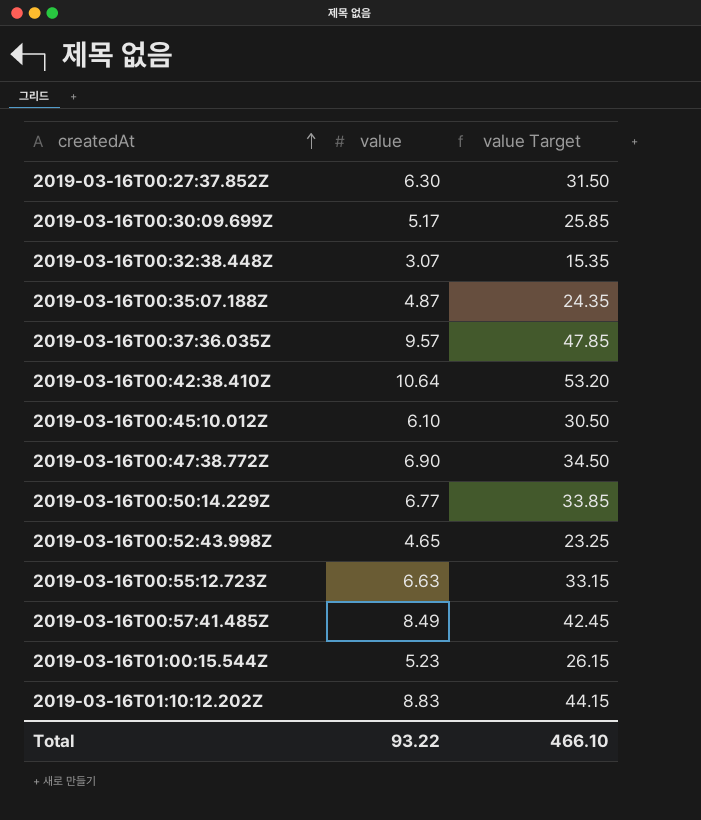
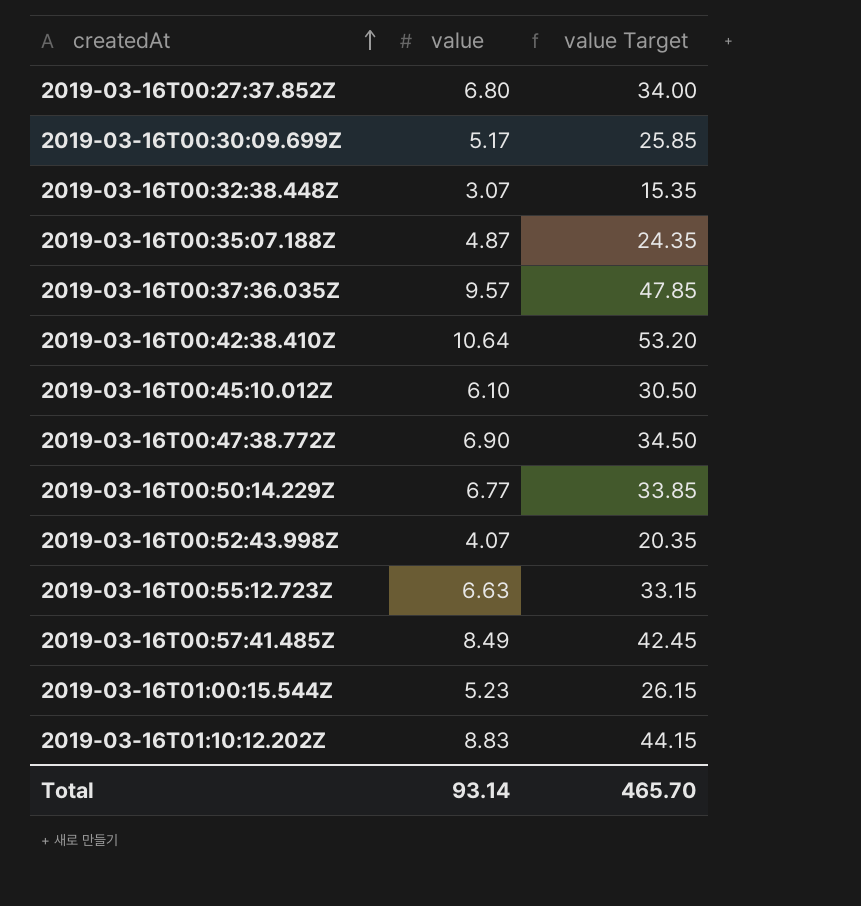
2019-03-16T00:27:37.852Z | value: 6.30 -> 6.80
2019-03-16T00:27:37.852Z | value Target: 31.50 -> 34.00
2019-03-16T00:52:43.998Z | value: 4.65 -> 4.07
2019-03-16T00:52:43.998Z | value Target: 23.25 -> 20.35
Total | value: 93.22 -> 93.14
Total | value Target: 466.10 -> 465.70

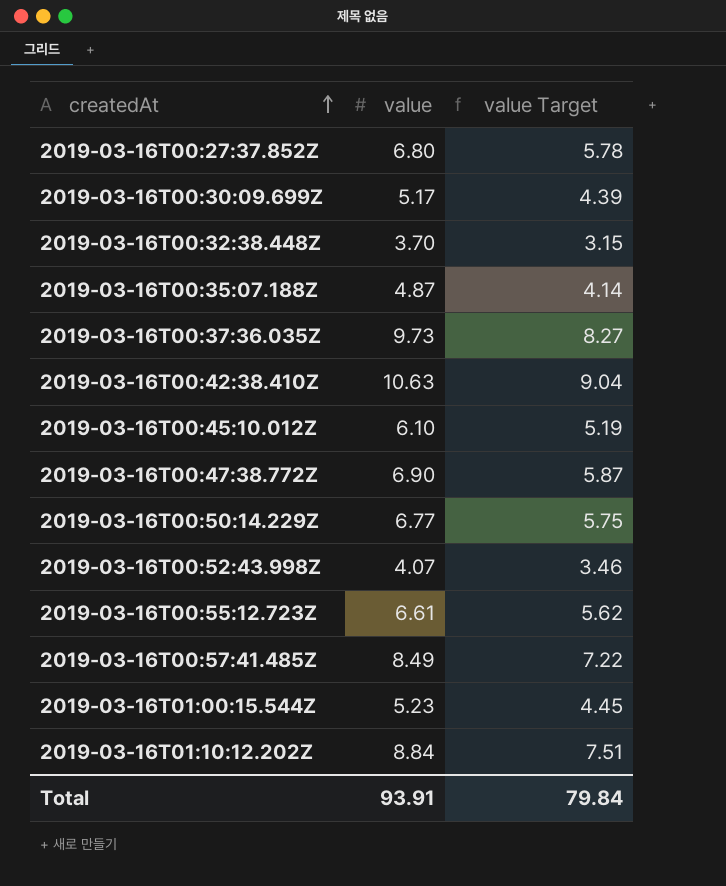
column value Target | formula: [value] * 5 -> [value] * 0.85
2019-03-16T00:32:38.448Z | value: 3.07 -> 3.70
2019-03-16T00:37:36.035Z | value: 9.57 -> 9.73
2019-03-16T00:42:38.410Z | value: 10.64 -> 10.63
2019-03-16T00:55:12.723Z | value: 6.63 -> 6.61
2019-03-16T01:10:12.202Z | value: 8.83 -> 8.84
Total | value: 93.14 -> 93.91
Total | value Target: 465.70 -> 79.84

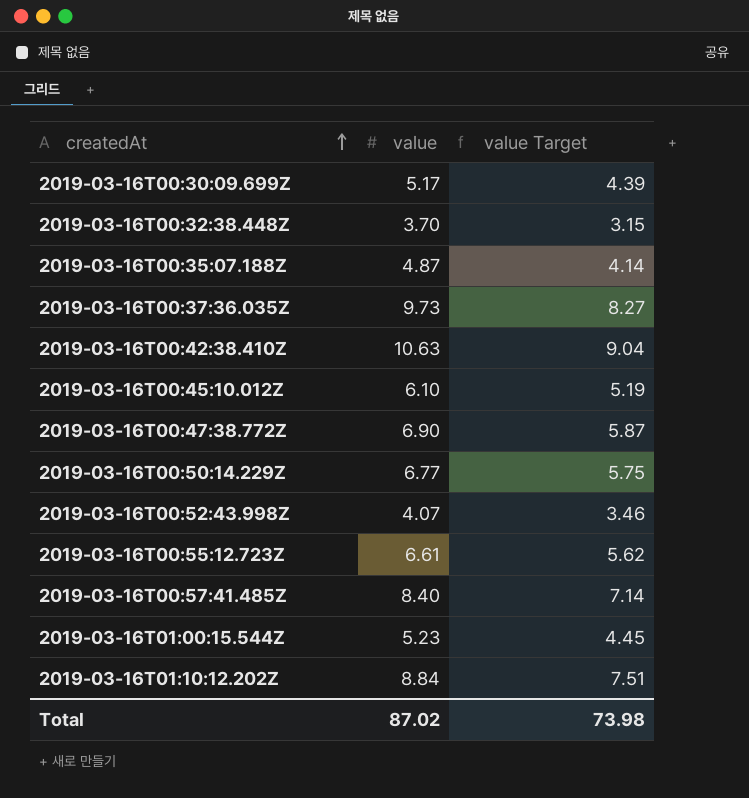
row 2019-03-16T00:27:37.852Z: 6.80 | 5.78 -> none
2019-03-16T00:57:41.485Z | value: 8.49 -> 8.40
2019-03-16T00:57:41.485Z | value Target: 7.22 -> 7.14
Total | value: 93.91 -> 87.02
Total | value Target: 79.84 -> 73.98

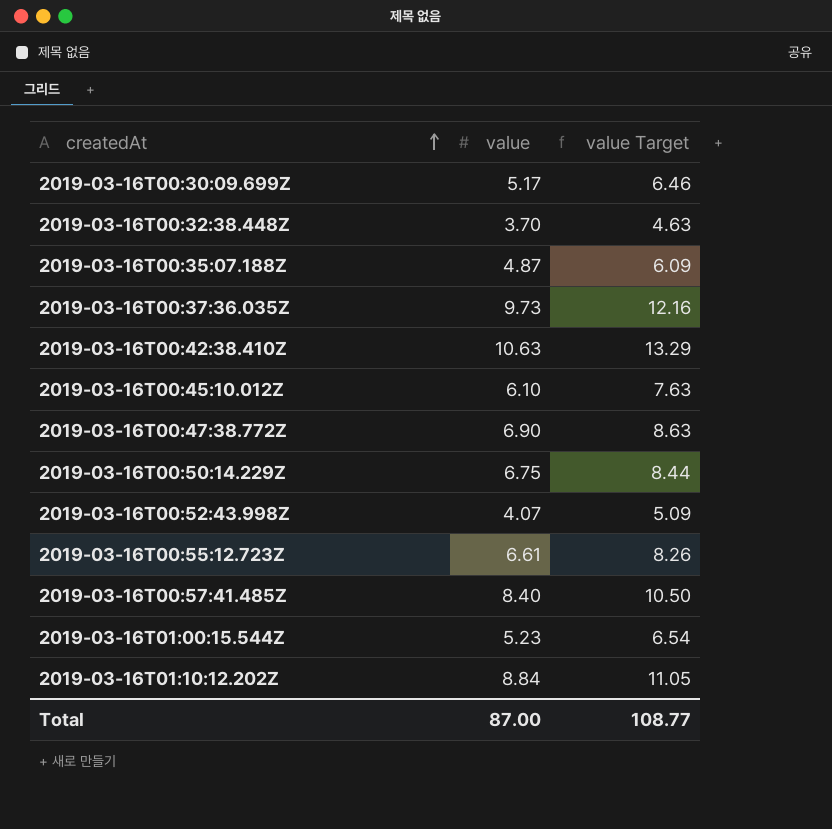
column value Target | formula: [value] * 0.85 -> [value] * 1.25
2019-03-16T00:50:14.229Z | value: 6.77 -> 6.75
Total | value: 87.02 -> 87.00
Total | value Target: 73.98 -> 108.77

